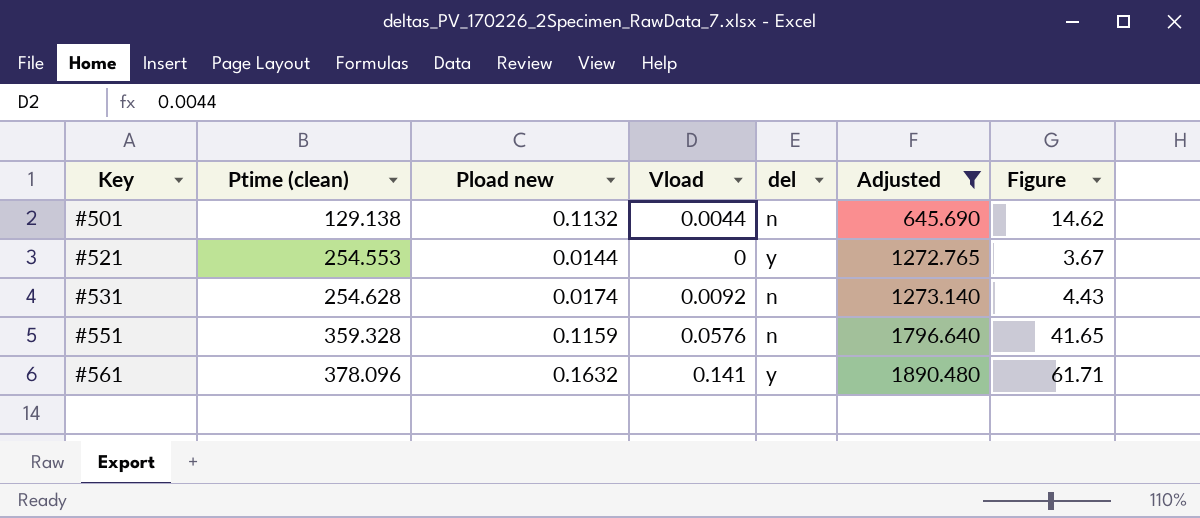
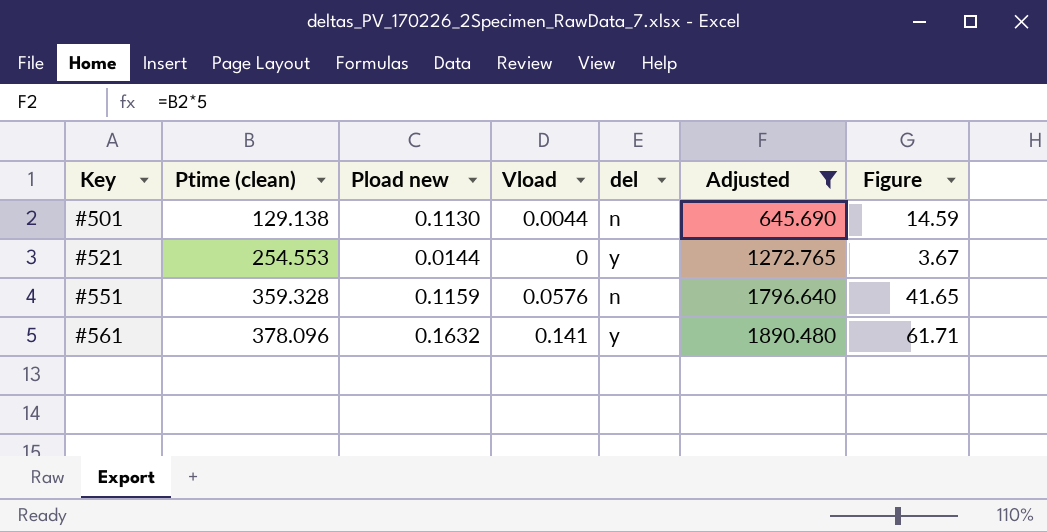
row #531: 254.628 | 0.0174 | 0.0092 | n | 1273.140 | 4.43 -> none
#501 | Pload new: 0.1132 -> 0.1130
#501 | Figure: 14.62 -> 14.59

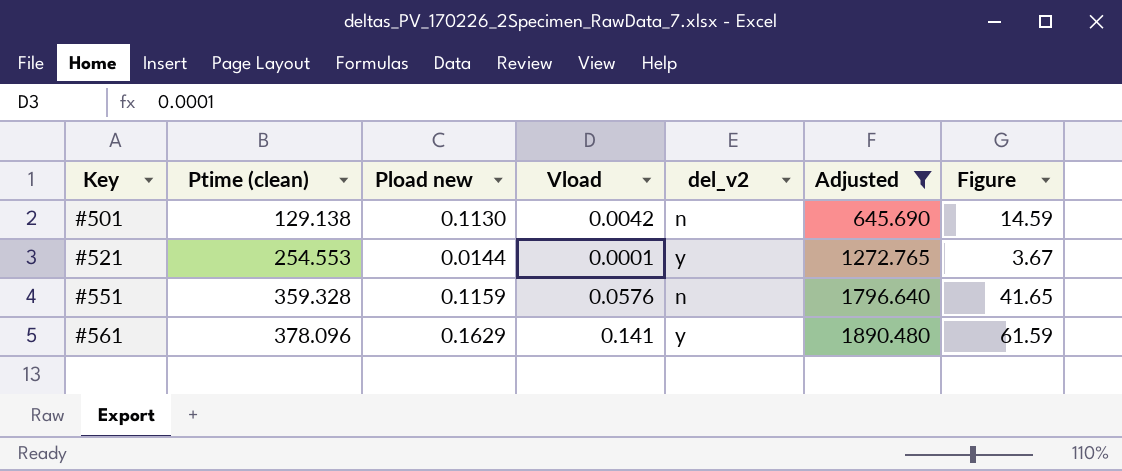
column name: del -> del_v2
#501 | Vload: 0.0044 -> 0.0042
#521 | Vload: 0 -> 0.0001
#561 | Pload new: 0.1632 -> 0.1629
#561 | Figure: 61.71 -> 61.59

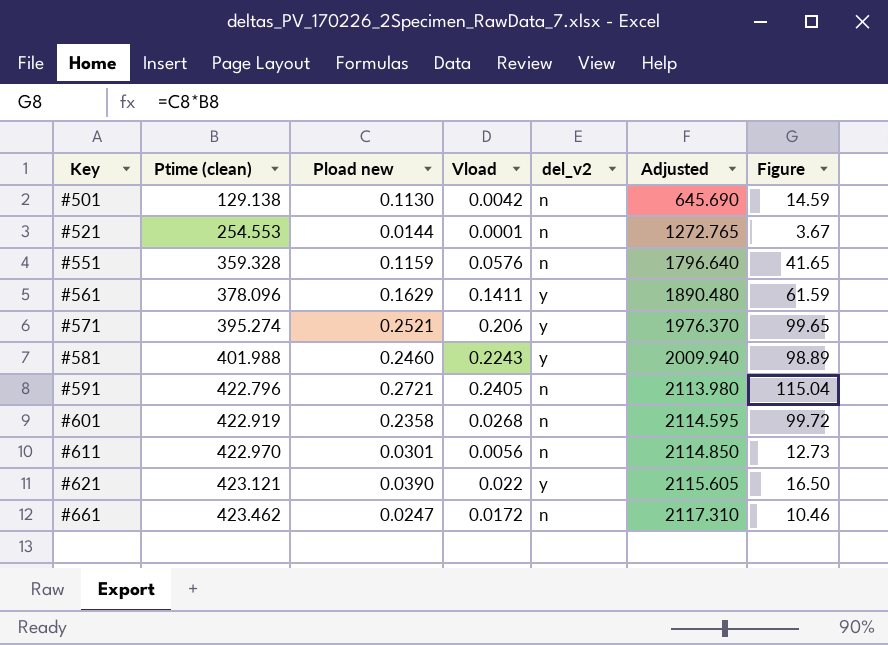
filter: Adjusted <= 1890.480 -> none
#521 | del_v2: y -> n
#561 | Vload: 0.141 -> 0.1411

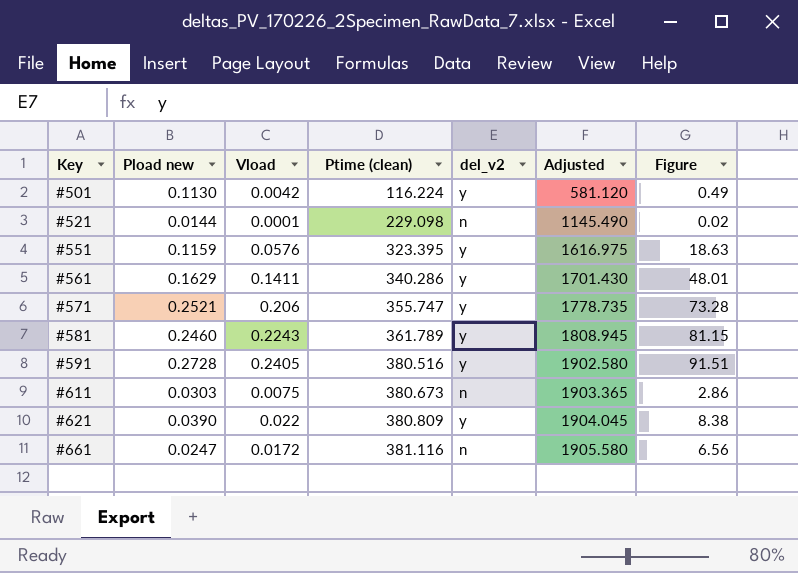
column Ptime (clean) | position: 2 -> 4
column Figure | formula: [Ptime (clean)] * [Pload new] -> [Vload] * [Ptime (clean)]
row #601: 422.919 | 0.2358 | 0.0268 | n | 2114.595 | 99.72 -> none
#501 | Ptime (clean): 129.138 -> 116.224
#501 | del_v2: n -> y
#501 | Adjusted: 645.690 -> 581.120
#521 | Ptime (clean): 254.553 -> 229.098
#521 | Adjusted: 1272.765 -> 1145.490
#551 | Ptime (clean): 359.328 -> 323.395
#551 | del_v2: n -> y
#551 | Adjusted: 1796.640 -> 1616.975
#561 | Ptime (clean): 378.096 -> 340.286
#561 | Adjusted: 1890.480 -> 1701.430
#571 | Ptime (clean): 395.274 -> 355.747
#571 | Adjusted: 1976.370 -> 1778.735
#581 | Ptime (clean): 401.988 -> 361.789
#581 | Adjusted: 2009.940 -> 1808.945
#591 | Pload new: 0.2721 -> 0.2728
#591 | Ptime (clean): 422.796 -> 380.516
#591 | del_v2: n -> y
#591 | Adjusted: 2113.980 -> 1902.580
#611 | Pload new: 0.0301 -> 0.0303
#611 | Vload: 0.0056 -> 0.0075
#611 | Ptime (clean): 422.970 -> 380.673
#611 | Adjusted: 2114.850 -> 1903.365
#621 | Ptime (clean): 423.121 -> 380.809
#621 | Adjusted: 2115.605 -> 1904.045
#661 | Ptime (clean): 423.462 -> 381.116
#661 | Adjusted: 2117.310 -> 1905.580

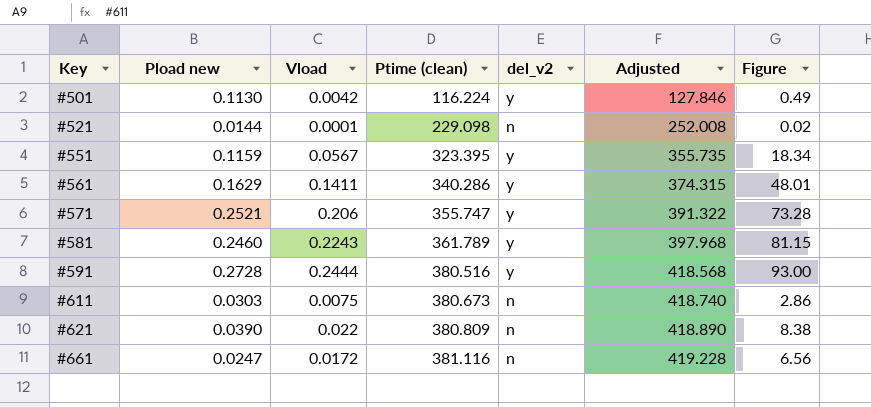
column Adjusted | formula: [Ptime (clean)] * 5 -> [Ptime (clean)] * 1.1
#551 | Vload: 0.0576 -> 0.0567
#551 | Figure: 18.63 -> 18.34
#591 | Vload: 0.2405 -> 0.2444
#591 | Figure: 91.51 -> 93.00
#621 | del_v2: y -> n

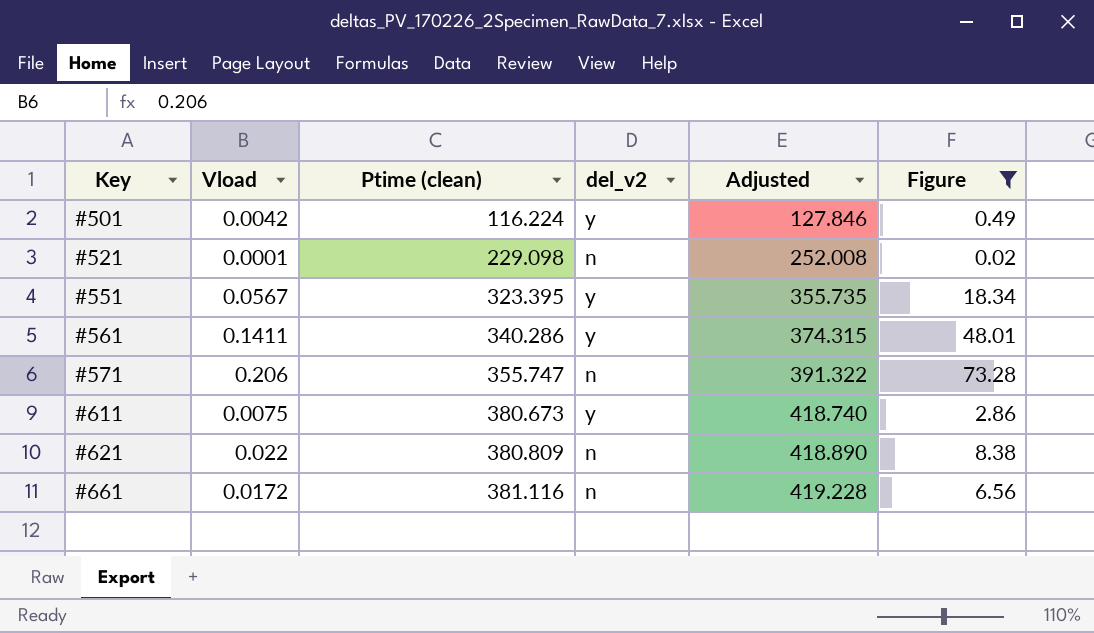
filter: none -> Figure <= 73.28
column Pload new | position: 2 -> none
#571 | del_v2: y -> n
#611 | del_v2: n -> y

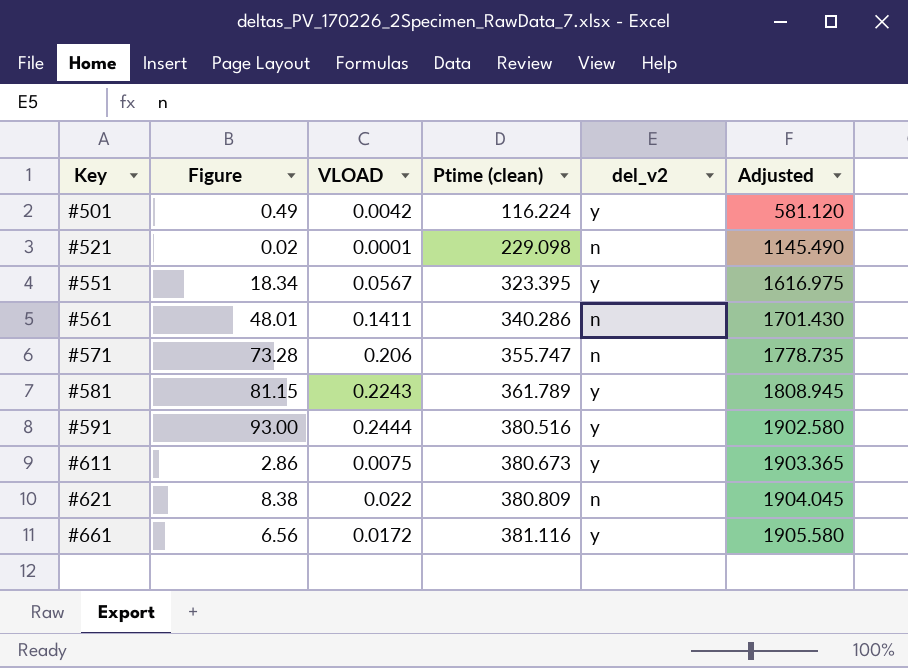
filter: Figure <= 73.28 -> none
column Figure | position: 6 -> 2
column name: Vload -> VLOAD
column Adjusted | formula: [Ptime (clean)] * 1.1 -> [Ptime (clean)] * 5
#561 | del_v2: y -> n
#661 | del_v2: n -> y

